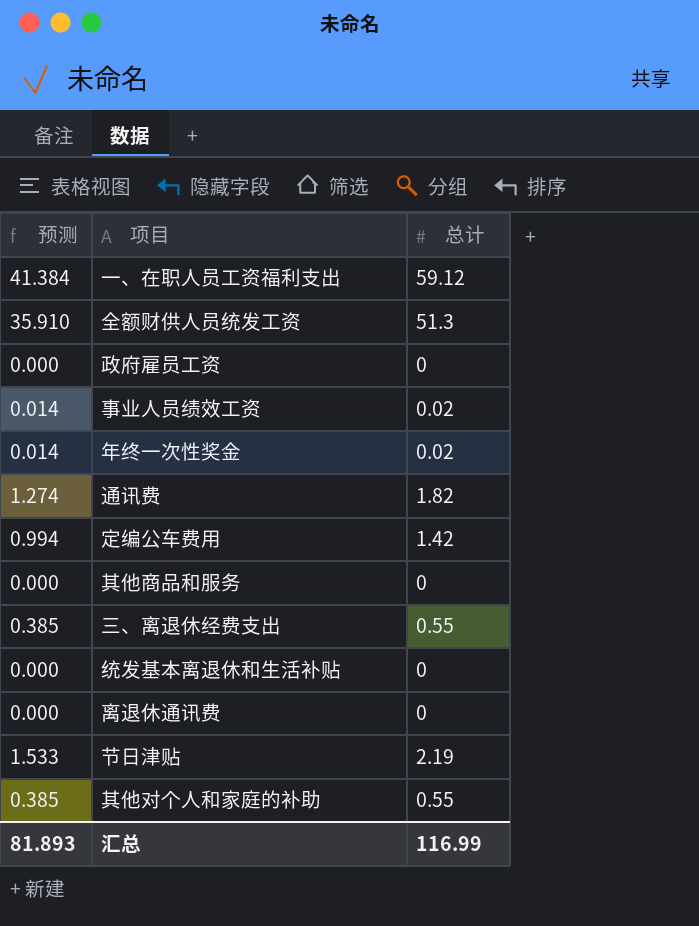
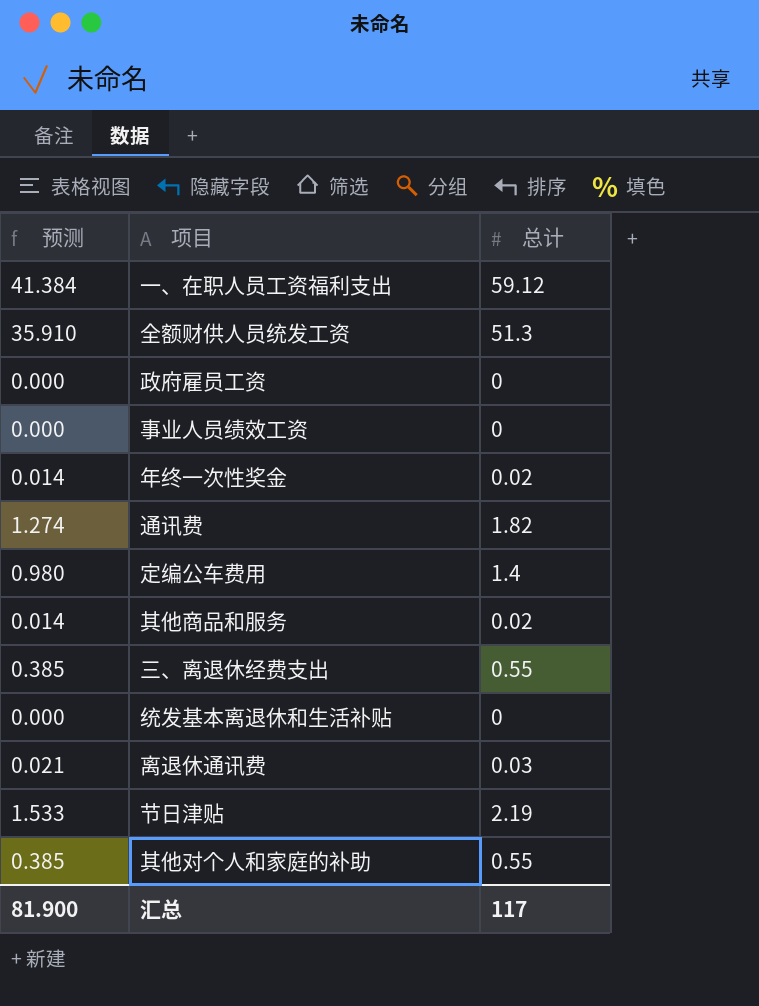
事业人员绩效工资 | 预测: 0.014 -> 0.000
事业人员绩效工资 | 总计: 0.02 -> 0
定编公车费用 | 预测: 0.994 -> 0.980
定编公车费用 | 总计: 1.42 -> 1.4
其他商品和服务 | 预测: 0.000 -> 0.014
其他商品和服务 | 总计: 0 -> 0.02
离退休通讯费 | 预测: 0.000 -> 0.021
离退休通讯费 | 总计: 0 -> 0.03
汇总 | 预测: 81.893 -> 81.900
汇总 | 总计: 116.99 -> 117

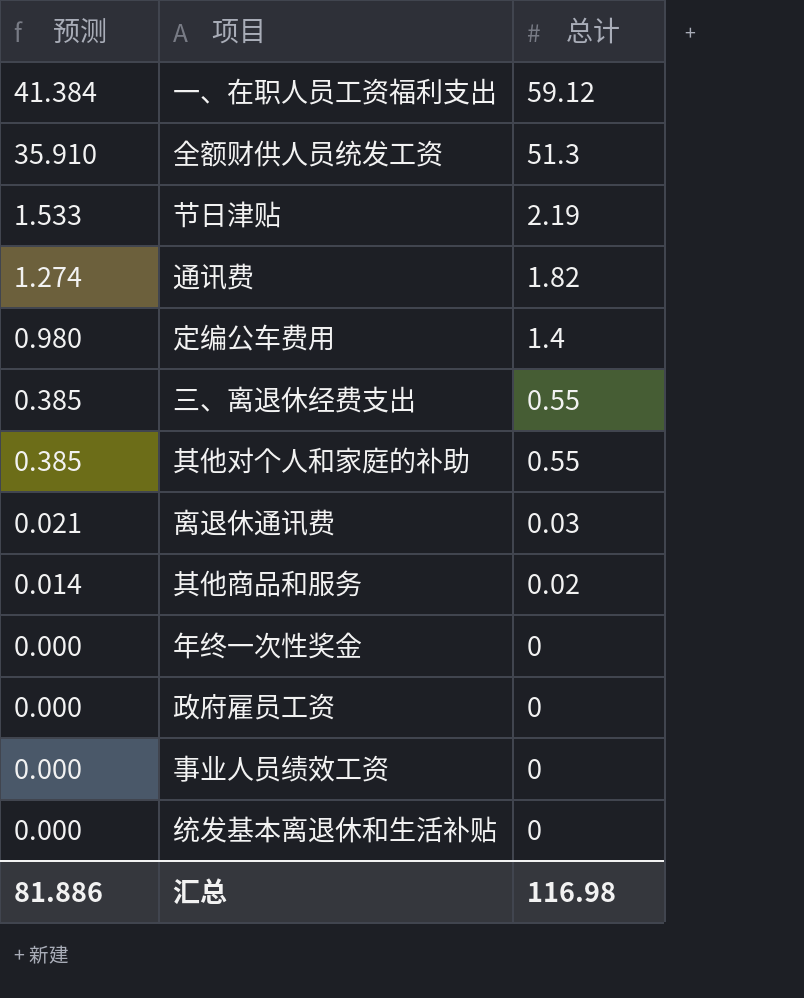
row order: none -> 预测 descending
年终一次性奖金 | 预测: 0.014 -> 0.000
年终一次性奖金 | 总计: 0.02 -> 0
汇总 | 预测: 81.900 -> 81.886
汇总 | 总计: 117 -> 116.98

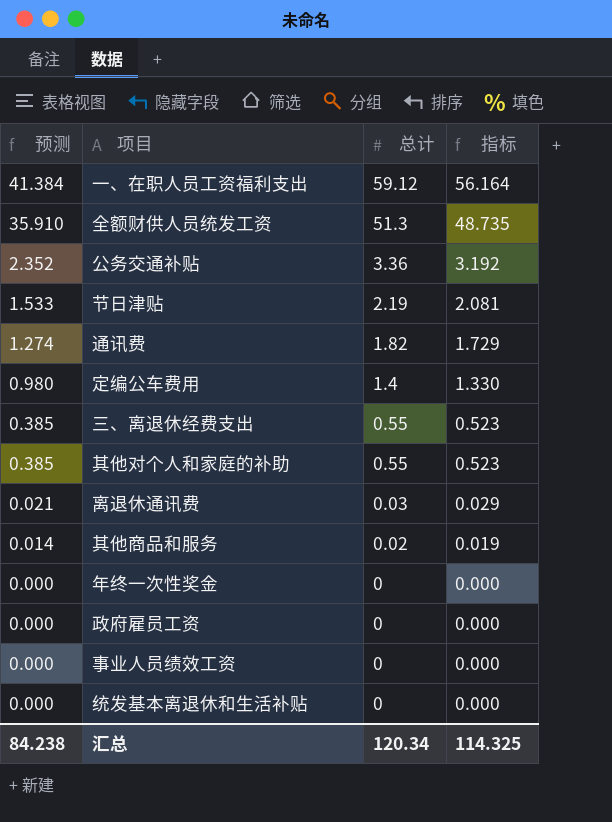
column 指标 | formula: none -> [总计] * 0.95
row 公务交通补贴: none -> 2.352 | 3.36 | 3.192
汇总 | 预测: 81.886 -> 84.238
汇总 | 总计: 116.98 -> 120.34

